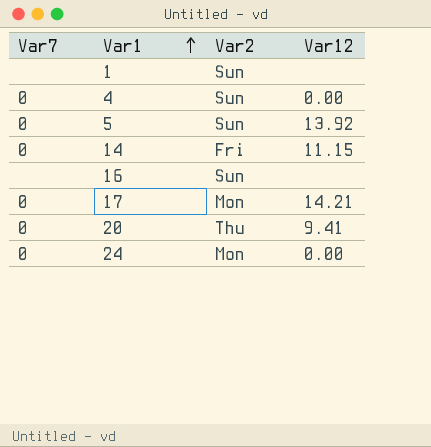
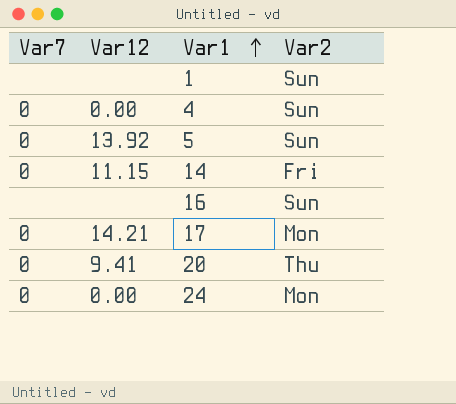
column Var12 | position: 4 -> 2

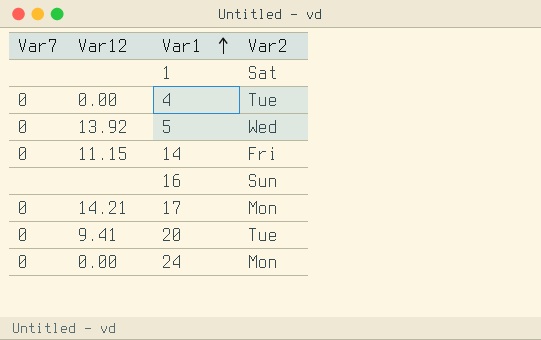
1 | Var2: Sun -> Sat
4 | Var2: Sun -> Tue
5 | Var2: Sun -> Wed
20 | Var2: Thu -> Tue

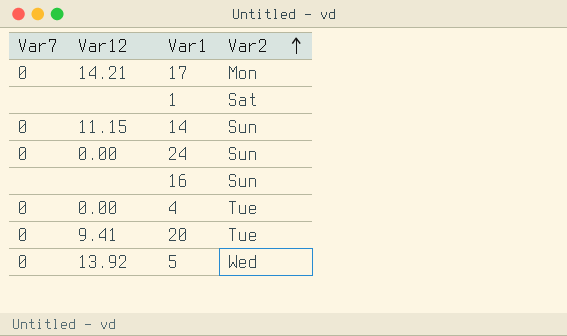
row order: Var1 ascending -> Var2 ascending
14 | Var2: Fri -> Sun
24 | Var2: Mon -> Sun

